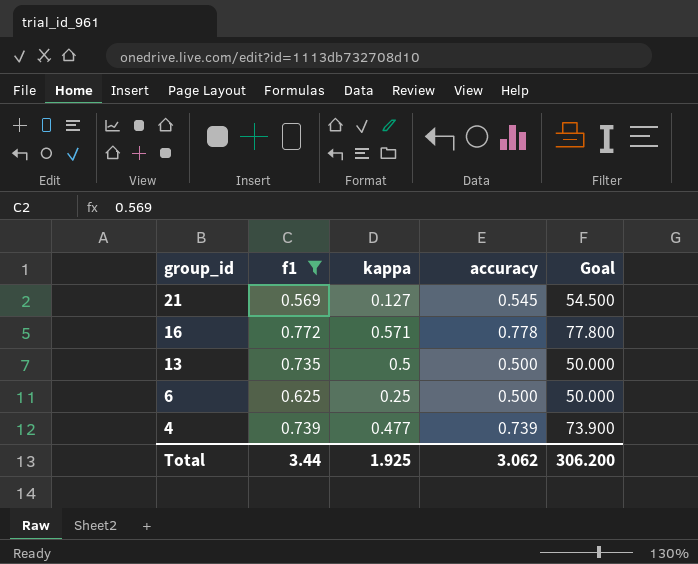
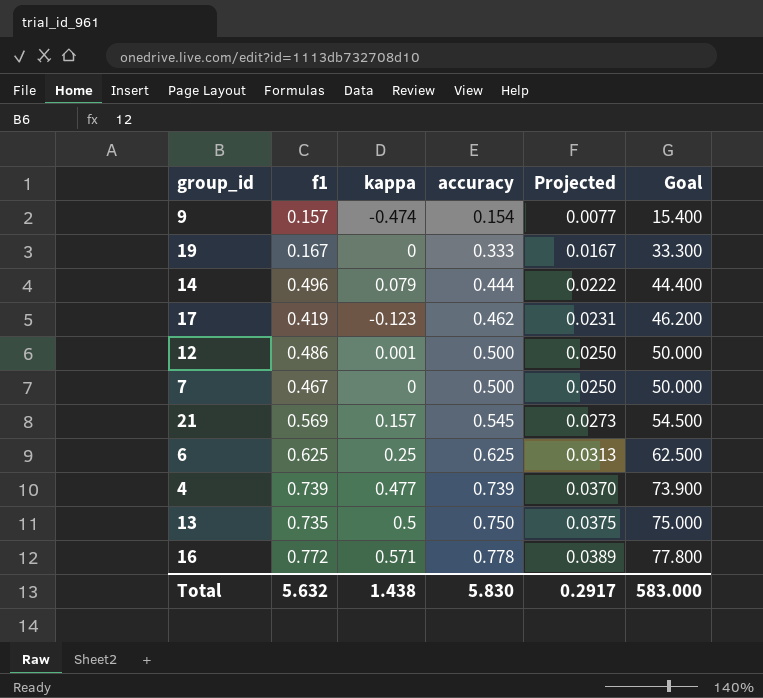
filter: f1 >= 0.569 -> none
row order: group_id descending -> accuracy ascending
column Projected | formula: none -> [accuracy] * 0.05
21 | kappa: 0.127 -> 0.157
6 | accuracy: 0.500 -> 0.625
6 | Goal: 50.000 -> 62.500
13 | accuracy: 0.500 -> 0.750
13 | Goal: 50.000 -> 75.000
Total | f1: 3.44 -> 5.632
Total | kappa: 1.925 -> 1.438
Total | accuracy: 3.062 -> 5.830
Total | Goal: 306.200 -> 583.000

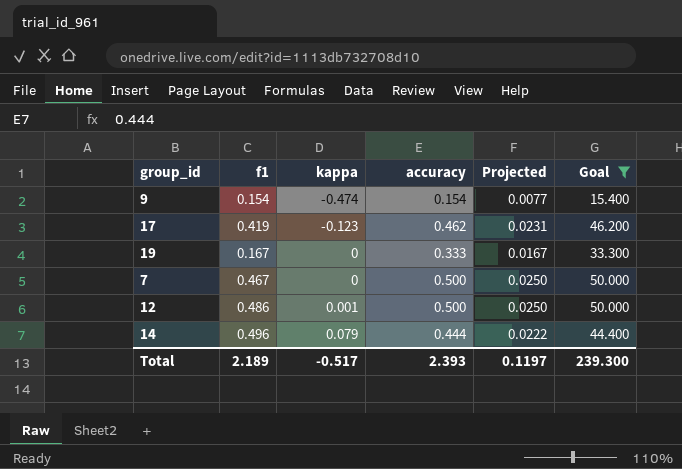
filter: none -> Goal <= 50.000
row order: accuracy ascending -> kappa ascending
9 | f1: 0.157 -> 0.154
Total | f1: 5.632 -> 2.189
Total | kappa: 1.438 -> -0.517
Total | accuracy: 5.830 -> 2.393
Total | Projected: 0.2917 -> 0.1197
Total | Goal: 583.000 -> 239.300

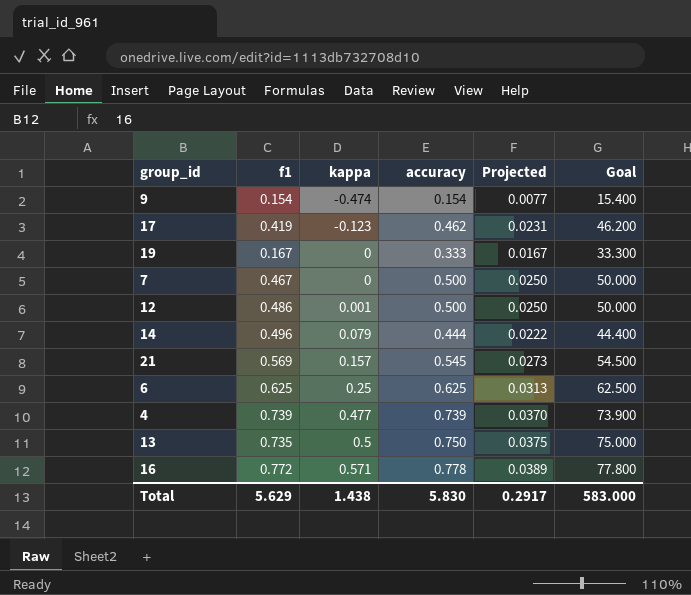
filter: Goal <= 50.000 -> none
Total | f1: 2.189 -> 5.629
Total | kappa: -0.517 -> 1.438
Total | accuracy: 2.393 -> 5.830
Total | Projected: 0.1197 -> 0.2917
Total | Goal: 239.300 -> 583.000

